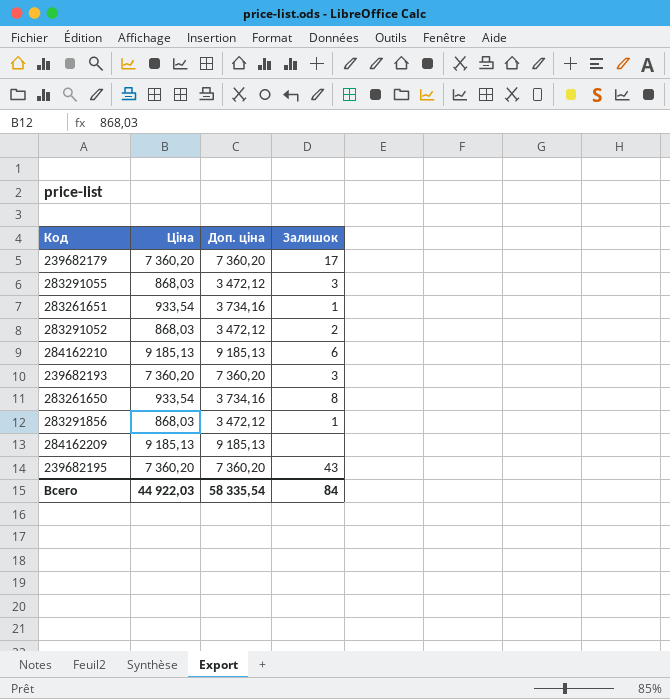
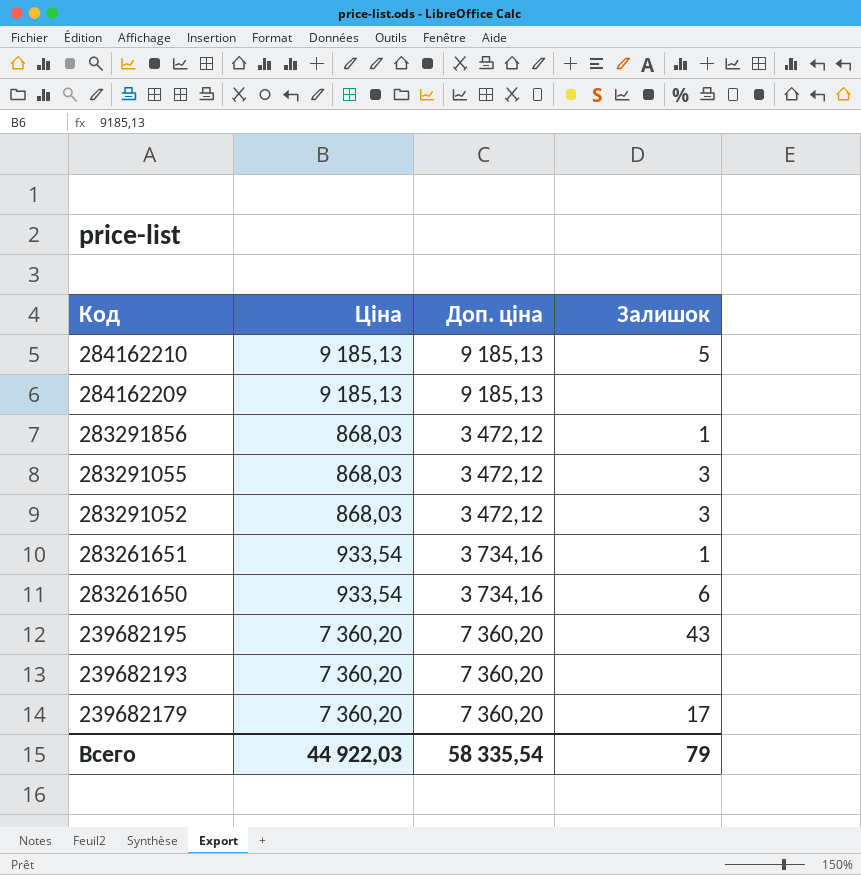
row order: none -> Код descending
284162210 | Залишок: 6 -> 5
283291052 | Залишок: 2 -> 3
283261650 | Залишок: 8 -> 6
239682193 | Залишок: 3 -> none
Всего | Залишок: 84 -> 79

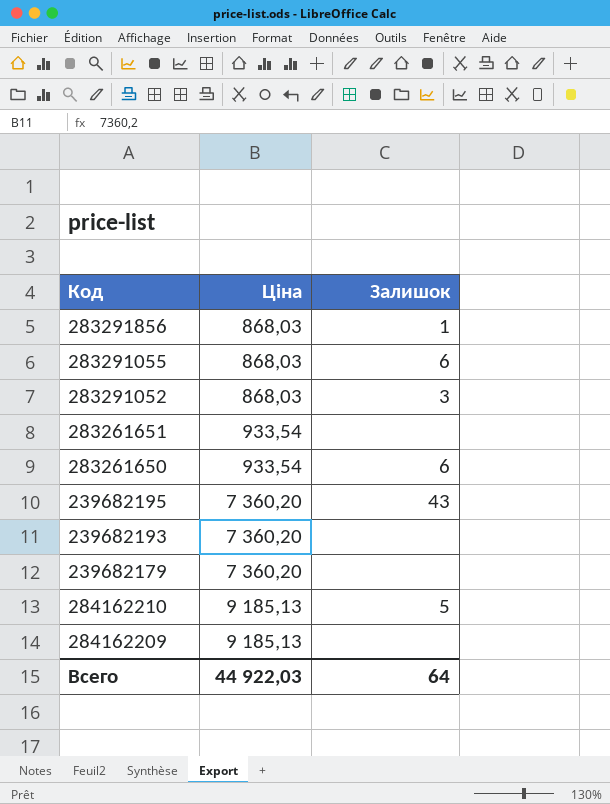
row order: Код descending -> Ціна ascending
column Доп. ціна | position: 3 -> none
283291055 | Залишок: 3 -> 6
283261651 | Залишок: 1 -> none
239682179 | Залишок: 17 -> none
Всего | Залишок: 79 -> 64

